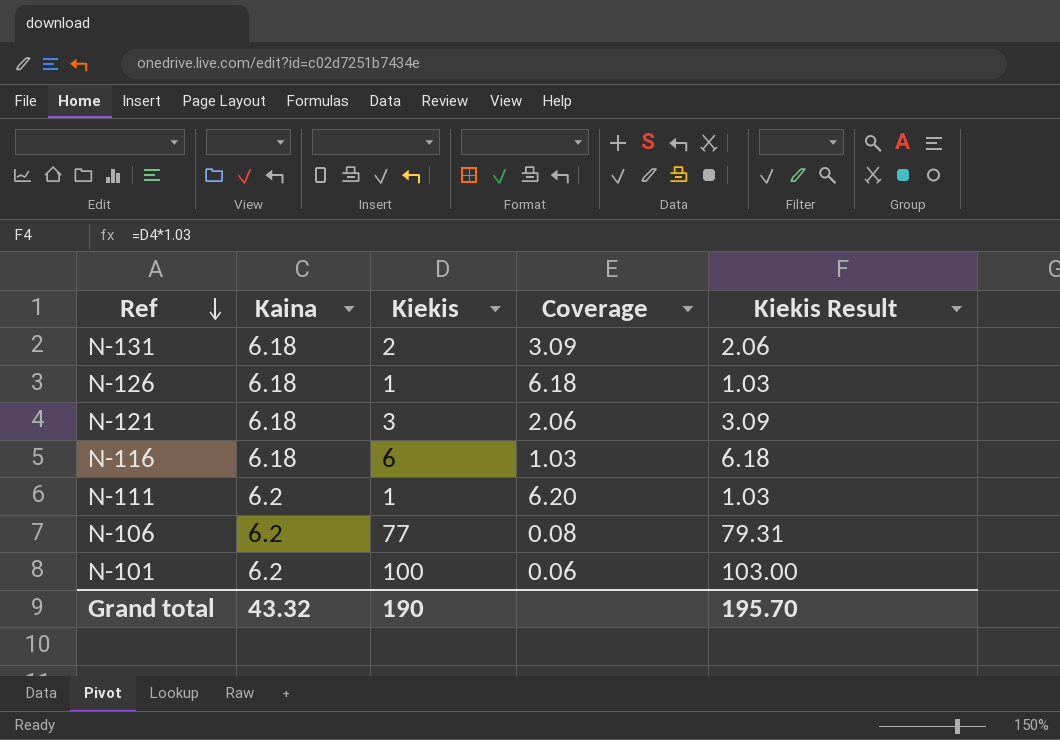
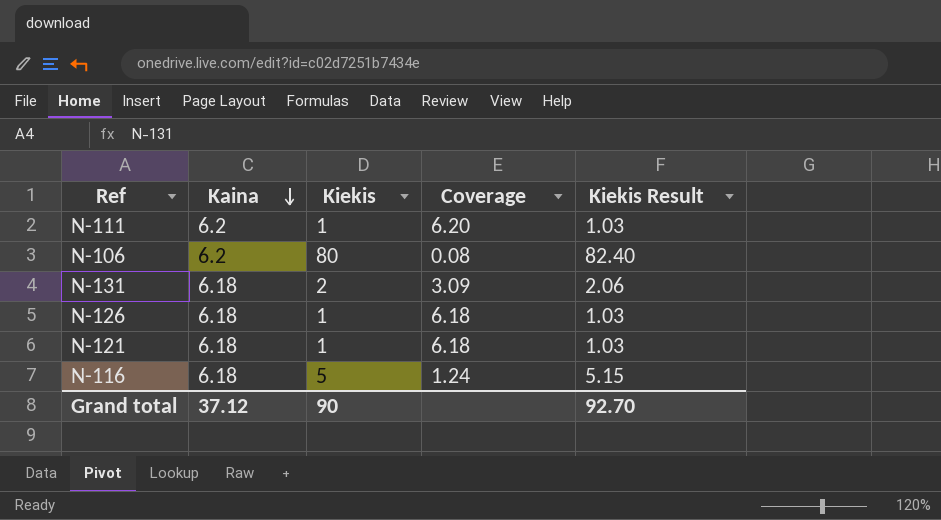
row order: Ref descending -> Kaina descending
row N-101: 6.2 | 100 | 0.06 | 103.00 -> none
N-106 | Kiekis: 77 -> 80
N-106 | Kiekis Result: 79.31 -> 82.40
N-121 | Kiekis: 3 -> 1
N-121 | Coverage: 2.06 -> 6.18
N-121 | Kiekis Result: 3.09 -> 1.03
N-116 | Kiekis: 6 -> 5
N-116 | Coverage: 1.03 -> 1.24
N-116 | Kiekis Result: 6.18 -> 5.15
Grand total | Kaina: 43.32 -> 37.12
Grand total | Kiekis: 190 -> 90
Grand total | Kiekis Result: 195.70 -> 92.70

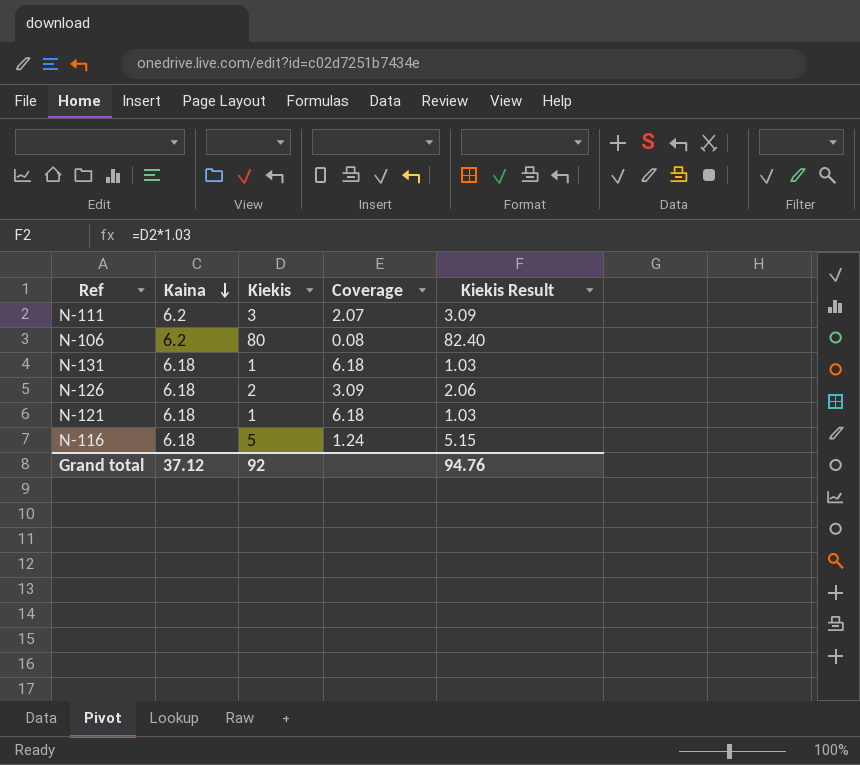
N-111 | Kiekis: 1 -> 3
N-111 | Coverage: 6.20 -> 2.07
N-111 | Kiekis Result: 1.03 -> 3.09
N-131 | Kiekis: 2 -> 1
N-131 | Coverage: 3.09 -> 6.18
N-131 | Kiekis Result: 2.06 -> 1.03
N-126 | Kiekis: 1 -> 2
N-126 | Coverage: 6.18 -> 3.09
N-126 | Kiekis Result: 1.03 -> 2.06
Grand total | Kiekis: 90 -> 92
Grand total | Kiekis Result: 92.70 -> 94.76

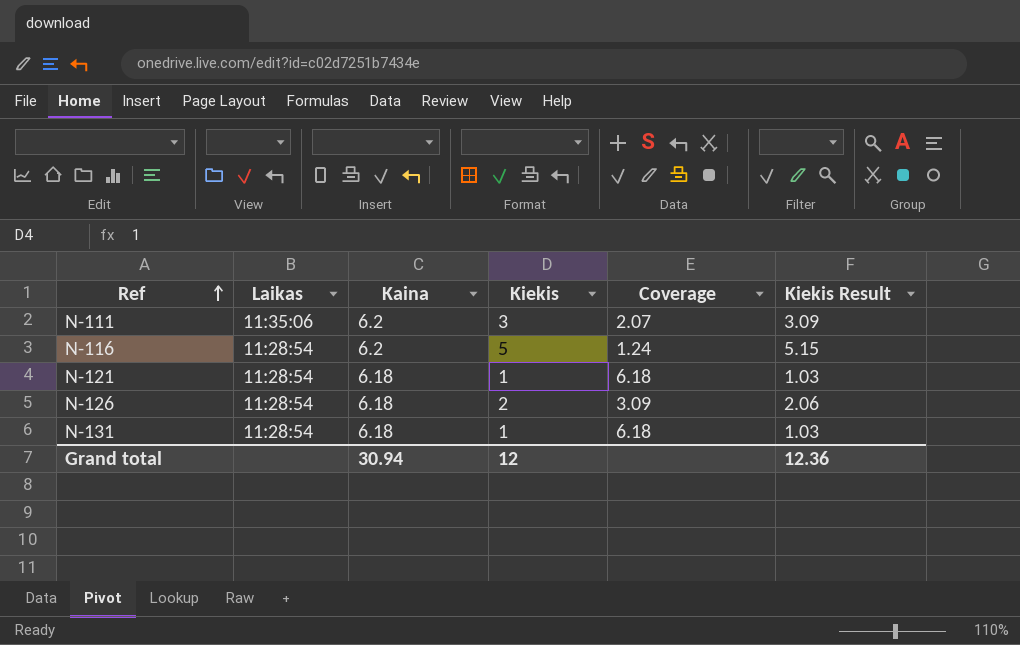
row order: Kaina descending -> Ref ascending
column Laikas | position: none -> 2
row N-106: 6.2 | 80 | 0.08 | 82.40 -> none
N-116 | Kaina: 6.18 -> 6.2
Grand total | Kaina: 37.12 -> 30.94
Grand total | Kiekis: 92 -> 12
Grand total | Kiekis Result: 94.76 -> 12.36

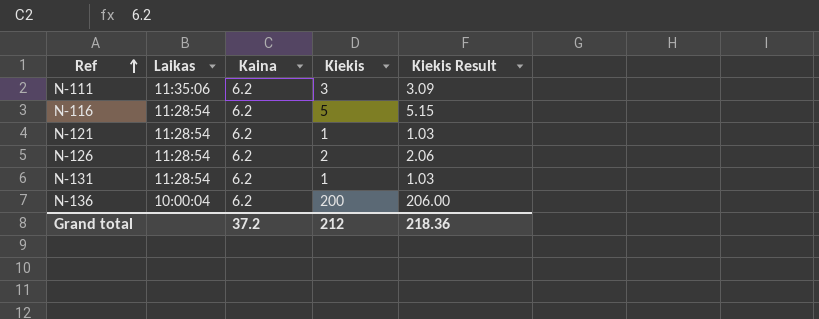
column Coverage | formula: [Kaina] / [Kiekis] -> none
N-121 | Kaina: 6.18 -> 6.2
N-126 | Kaina: 6.18 -> 6.2
N-131 | Kaina: 6.18 -> 6.2
row N-136: none -> 10:00:04 | 6.2 | 200 | 206.00
Grand total | Kaina: 30.94 -> 37.2
Grand total | Kiekis: 12 -> 212
Grand total | Kiekis Result: 12.36 -> 218.36

